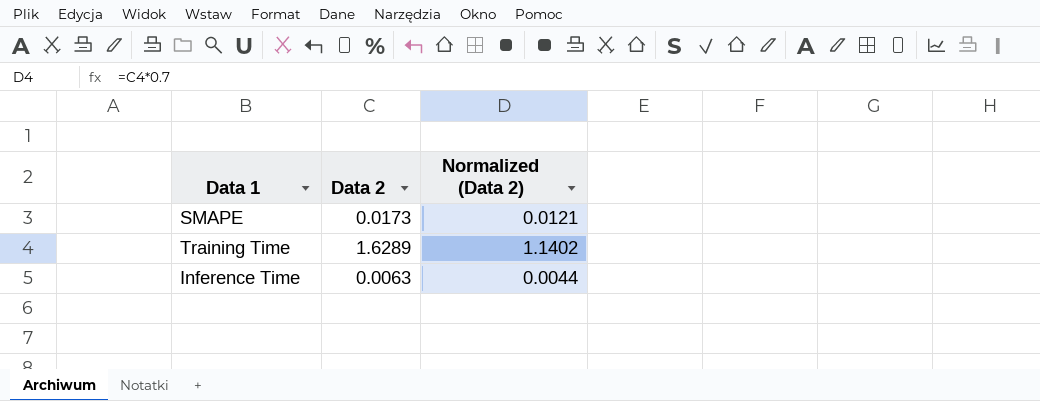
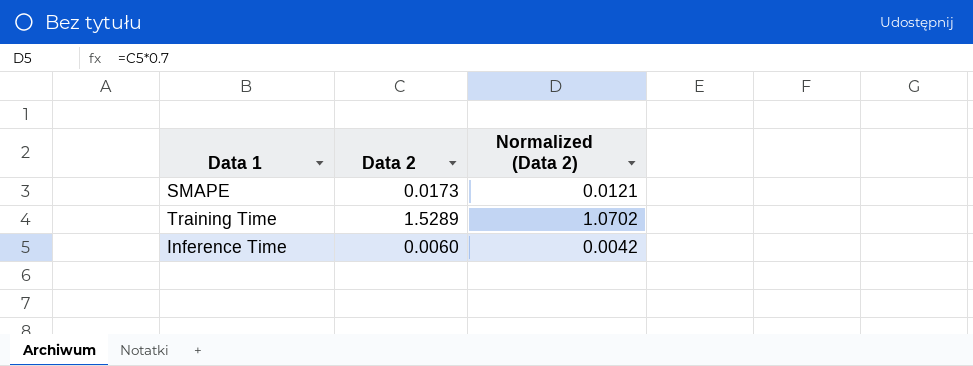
Training Time | Data 2: 1.6289 -> 1.5289
Training Time | Normalized (Data 2): 1.1402 -> 1.0702
Inference Time | Data 2: 0.0063 -> 0.0060
Inference Time | Normalized (Data 2): 0.0044 -> 0.0042

